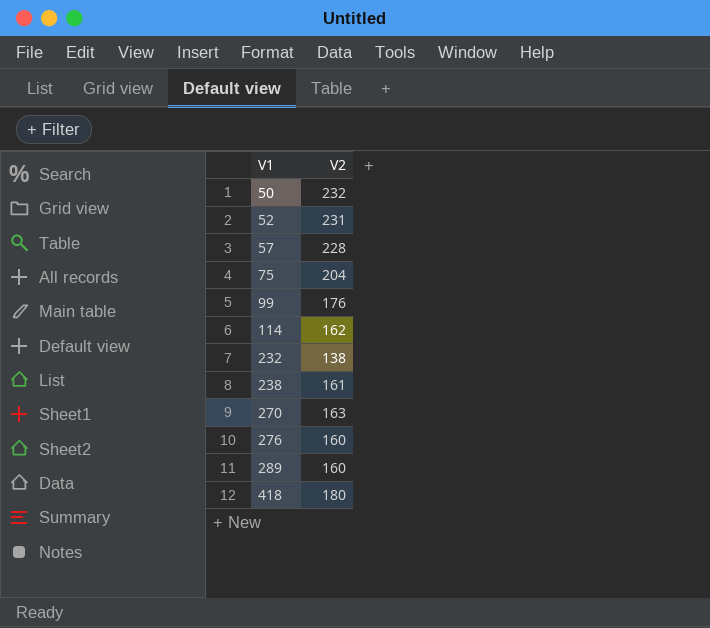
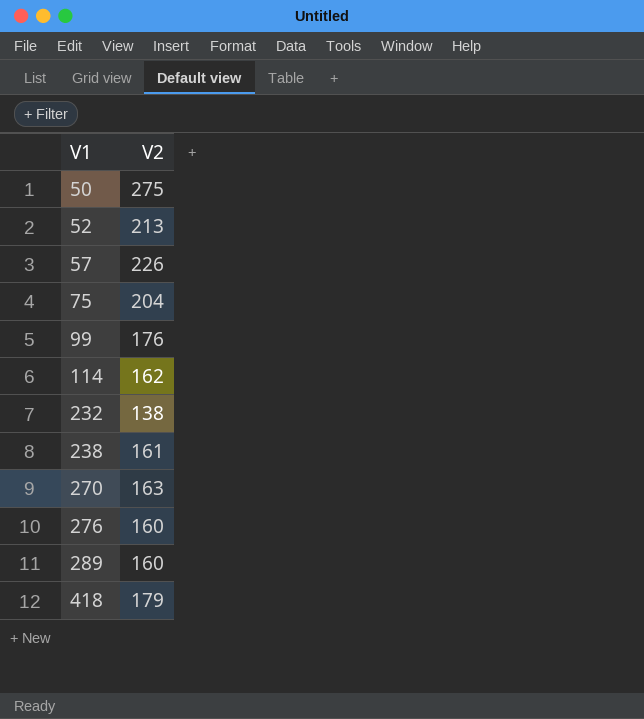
50 | V2: 232 -> 275
52 | V2: 231 -> 213
57 | V2: 228 -> 226
418 | V2: 180 -> 179

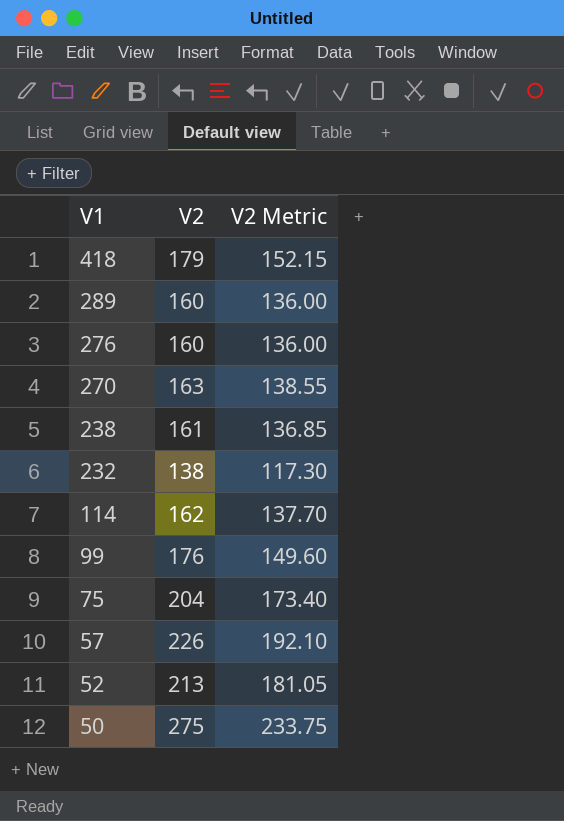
row order: V1 ascending -> V1 descending
column V2 Metric | formula: none -> [V2] * 0.85

